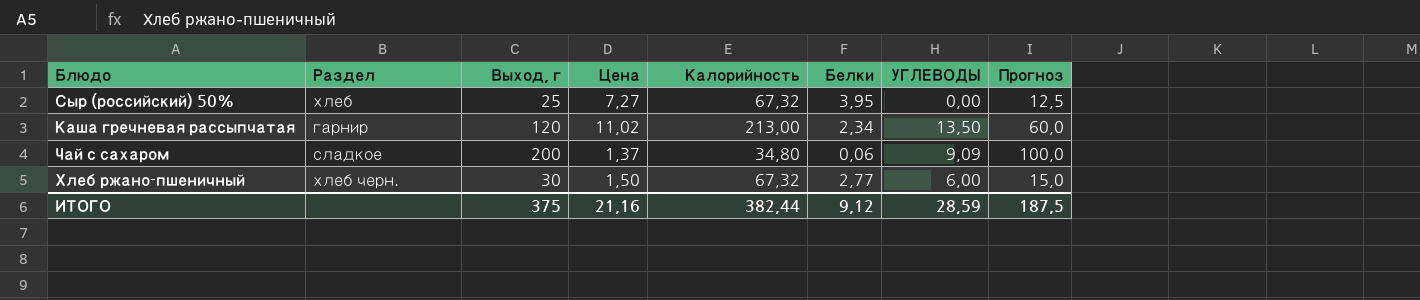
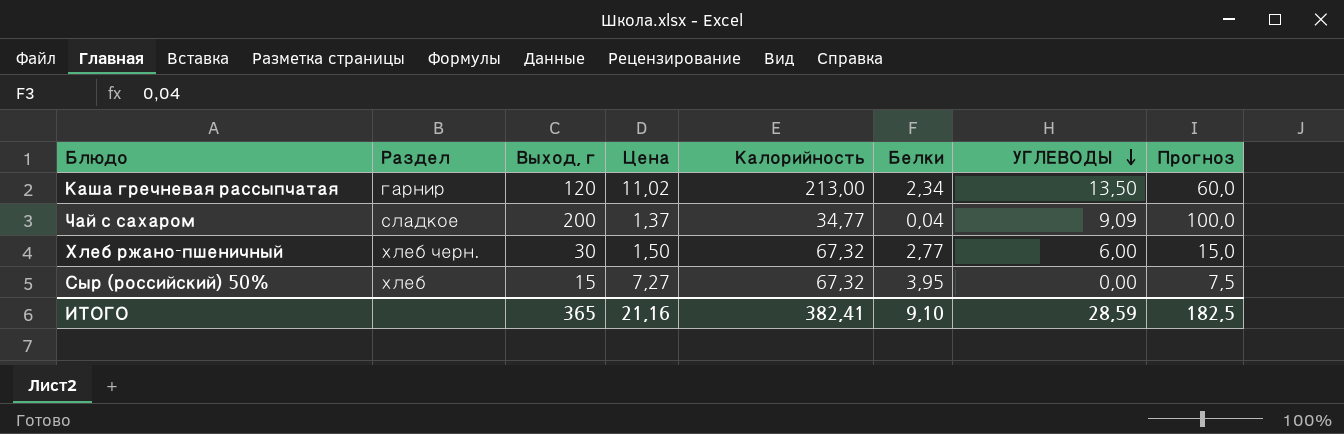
row order: none -> УГЛЕВОДЫ descending
Чай с сахаром | Калорийность: 34,80 -> 34,77
Чай с сахаром | Белки: 0,06 -> 0,04
Сыр (российский) 50% | Выход, г: 25 -> 15
Сыр (российский) 50% | Прогноз: 12,5 -> 7,5
ИТОГО | Выход, г: 375 -> 365
ИТОГО | Калорийность: 382,44 -> 382,41
ИТОГО | Белки: 9,12 -> 9,10
ИТОГО | Прогноз: 187,5 -> 182,5

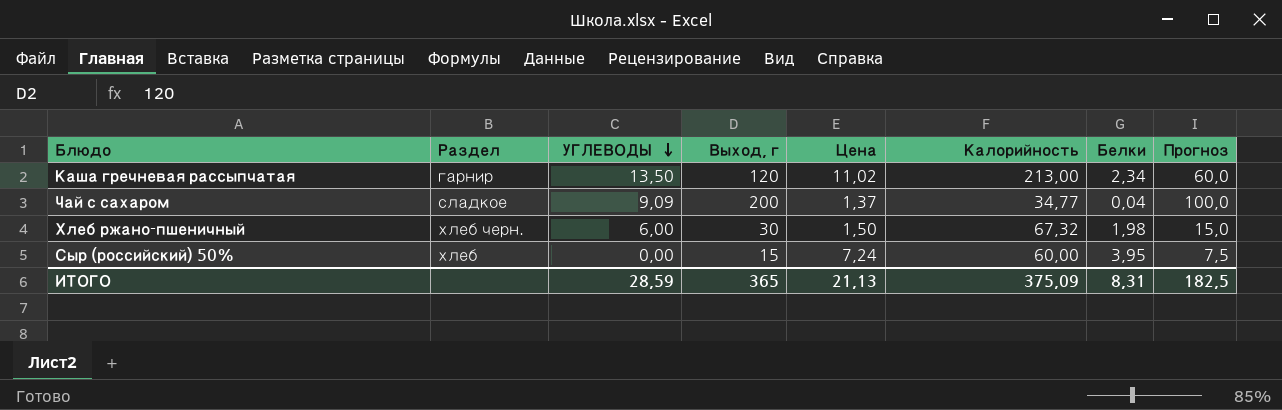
column УГЛЕВОДЫ | position: 7 -> 3
Хлеб ржано-пшеничный | Белки: 2,77 -> 1,98
Сыр (российский) 50% | Цена: 7,27 -> 7,24
Сыр (российский) 50% | Калорийность: 67,32 -> 60,00
ИТОГО | Цена: 21,16 -> 21,13
ИТОГО | Калорийность: 382,41 -> 375,09
ИТОГО | Белки: 9,10 -> 8,31

